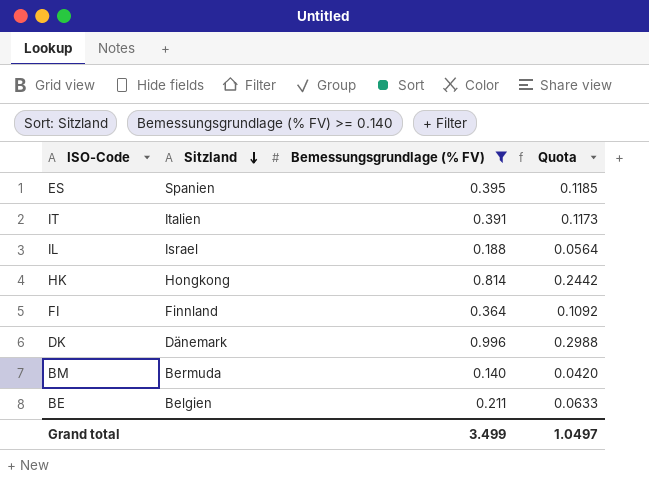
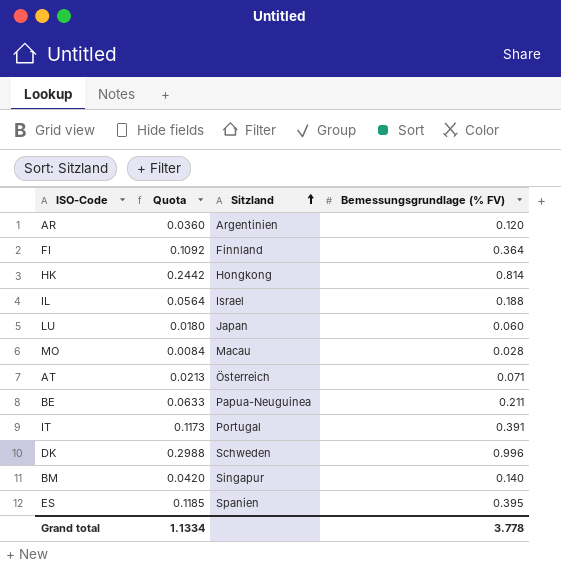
filter: Bemessungsgrundlage (% FV) >= 0.140 -> none
row order: Sitzland descending -> Sitzland ascending
column Quota | position: 4 -> 2
BE | Sitzland: Belgien -> Papua-Neuguinea
IT | Sitzland: Italien -> Portugal
DK | Sitzland: Dänemark -> Schweden
BM | Sitzland: Bermuda -> Singapur
Grand total | Quota: 1.0497 -> 1.1334
Grand total | Bemessungsgrundlage (% FV): 3.499 -> 3.778

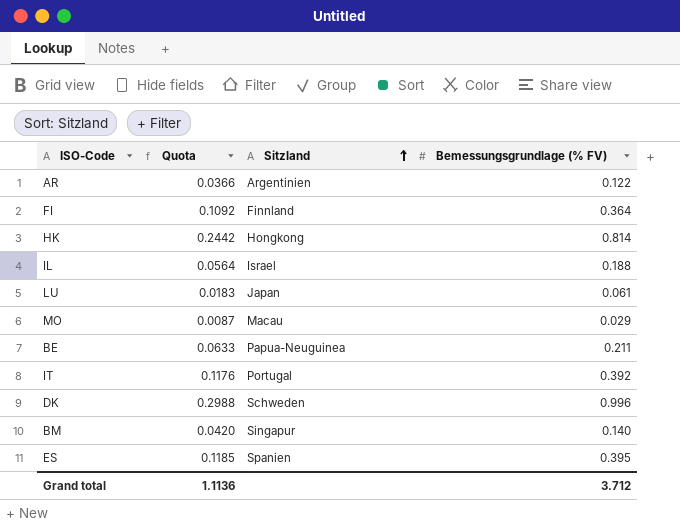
row AT: 0.0213 | Österreich | 0.071 -> none
AR | Quota: 0.0360 -> 0.0366
AR | Bemessungsgrundlage (% FV): 0.120 -> 0.122
LU | Quota: 0.0180 -> 0.0183
LU | Bemessungsgrundlage (% FV): 0.060 -> 0.061
MO | Quota: 0.0084 -> 0.0087
MO | Bemessungsgrundlage (% FV): 0.028 -> 0.029
IT | Quota: 0.1173 -> 0.1176
IT | Bemessungsgrundlage (% FV): 0.391 -> 0.392
Grand total | Quota: 1.1334 -> 1.1136
Grand total | Bemessungsgrundlage (% FV): 3.778 -> 3.712

